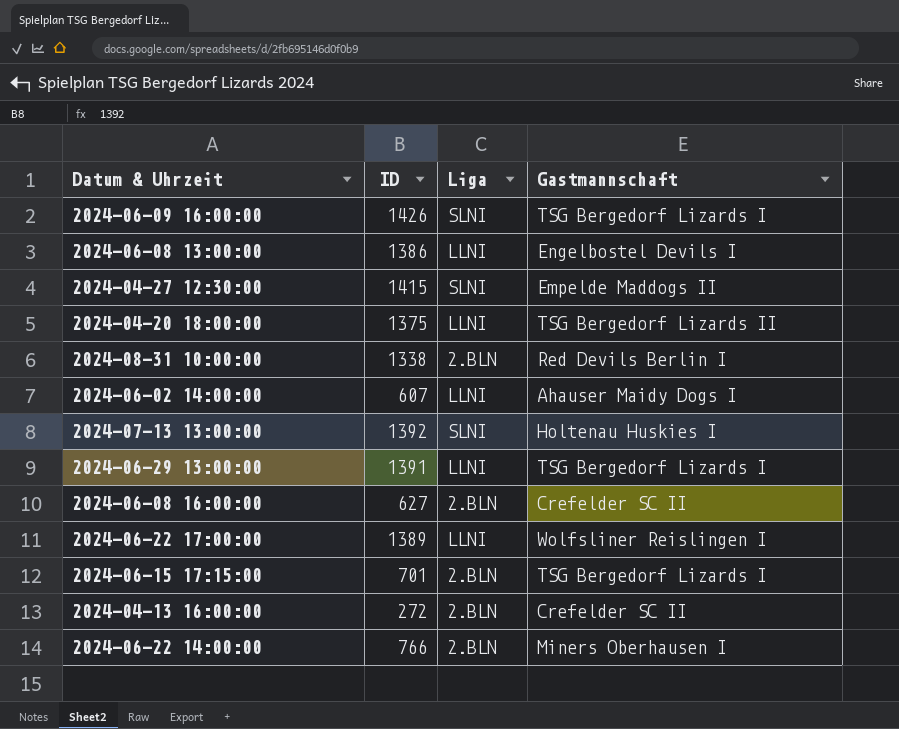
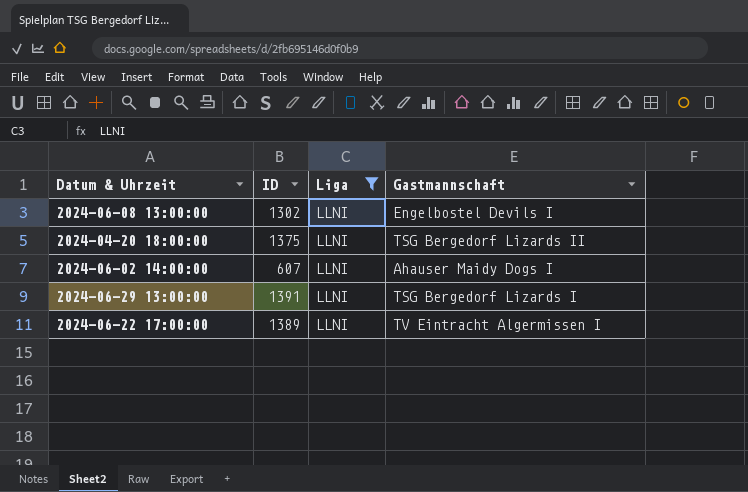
filter: none -> Liga = LLNI
2024-06-08 13:00:00 | ID: 1386 -> 1302
2024-06-22 17:00:00 | Gastmannschaft: Wolfsliner Reislingen I -> TV Eintracht Algermissen I

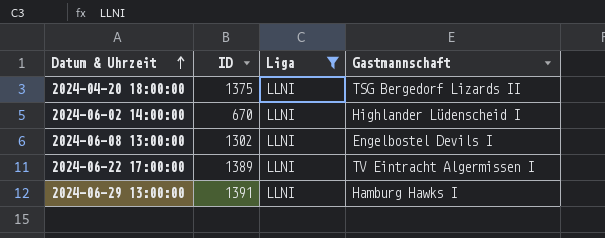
row order: none -> Datum & Uhrzeit ascending
2024-06-02 14:00:00 | ID: 607 -> 670
2024-06-02 14:00:00 | Gastmannschaft: Ahauser Maidy Dogs I -> Highlander Lüdenscheid I
2024-06-29 13:00:00 | Gastmannschaft: TSG Bergedorf Lizards I -> Hamburg Hawks I

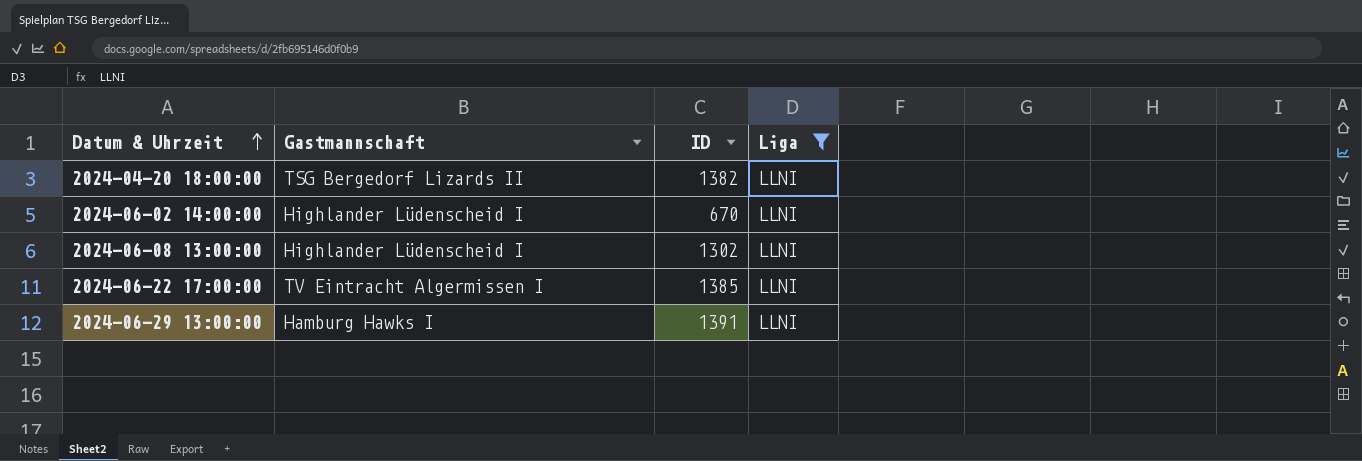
column Gastmannschaft | position: 4 -> 2
2024-04-20 18:00:00 | ID: 1375 -> 1382
2024-06-08 13:00:00 | Gastmannschaft: Engelbostel Devils I -> Highlander Lüdenscheid I
2024-06-22 17:00:00 | ID: 1389 -> 1385

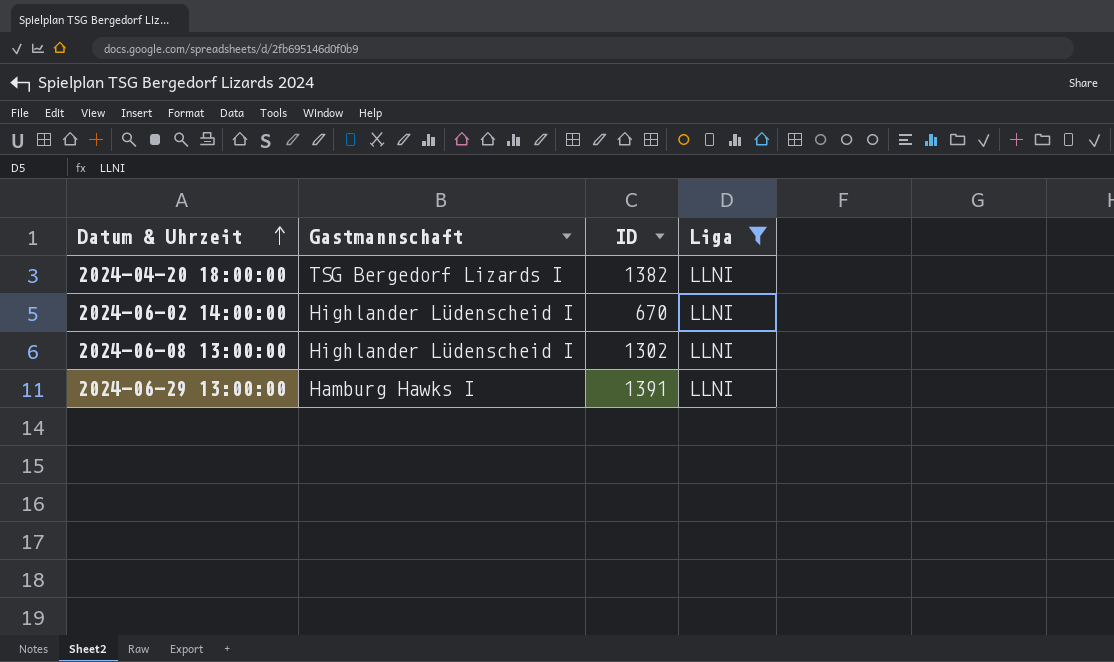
row 2024-06-22 17:00:00: TV Eintracht Algermissen I | 1385 | LLNI -> none
2024-04-20 18:00:00 | Gastmannschaft: TSG Bergedorf Lizards II -> TSG Bergedorf Lizards I

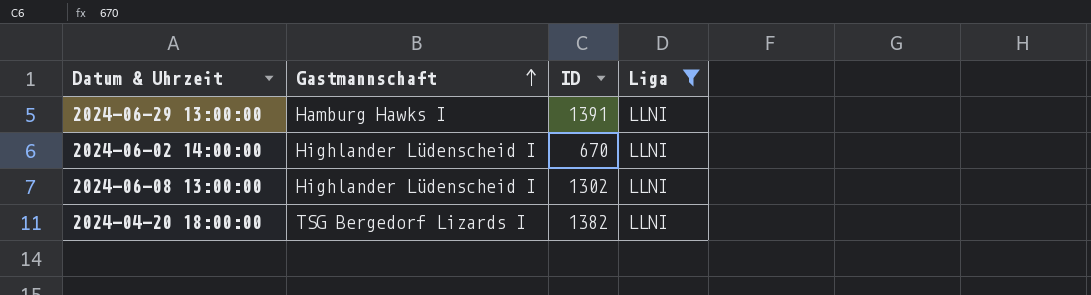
row order: Datum & Uhrzeit ascending -> Gastmannschaft ascending

